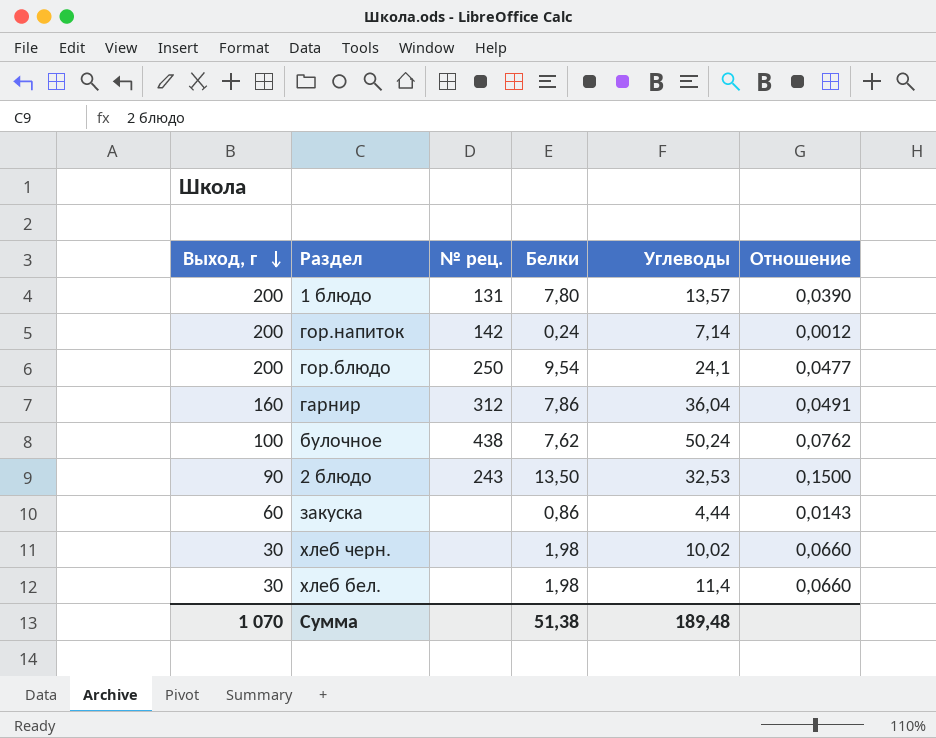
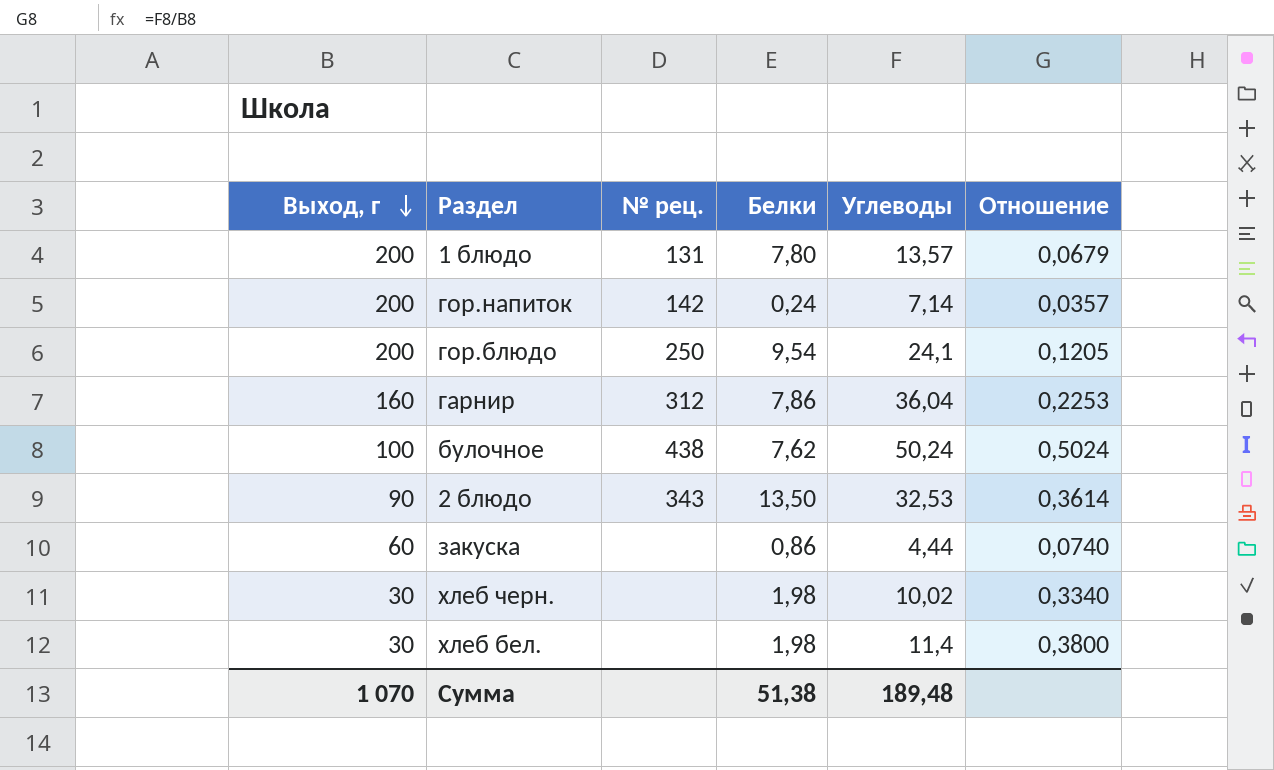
column Отношение | formula: [Белки] / [Выход, г] -> [Углеводы] / [Выход, г]
2 блюдо | № рец.: 243 -> 343

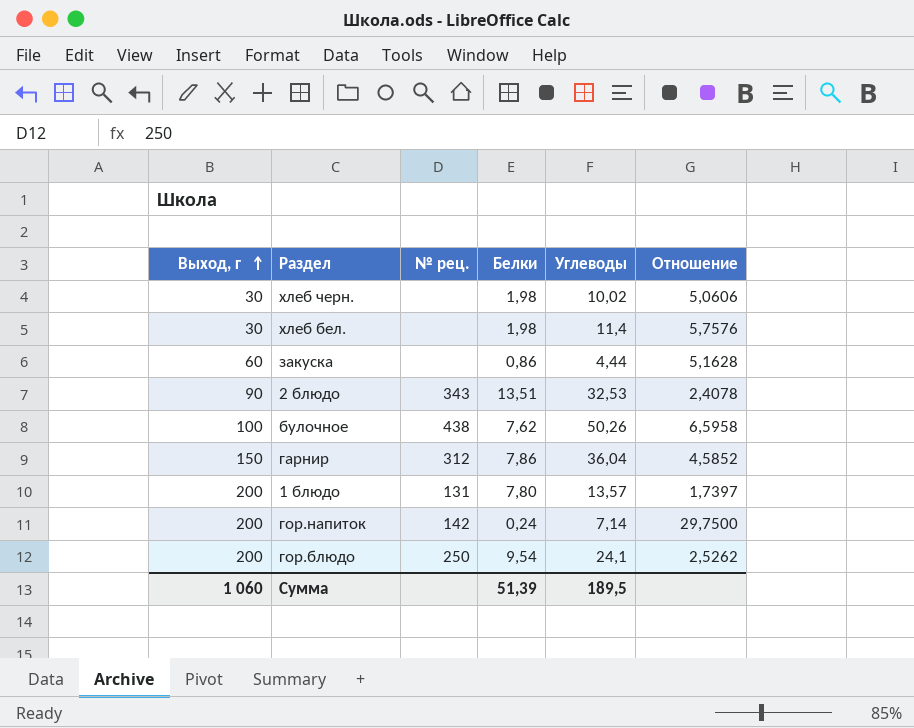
row order: Выход, г descending -> Выход, г ascending
column Отношение | formula: [Углеводы] / [Выход, г] -> [Углеводы] / [Белки]
2 блюдо | Белки: 13,50 -> 13,51
булочное | Углеводы: 50,24 -> 50,26
гарнир | Выход, г: 160 -> 150
Сумма | Выход, г: 1 070 -> 1 060
Сумма | Белки: 51,38 -> 51,39
Сумма | Углеводы: 189,48 -> 189,5

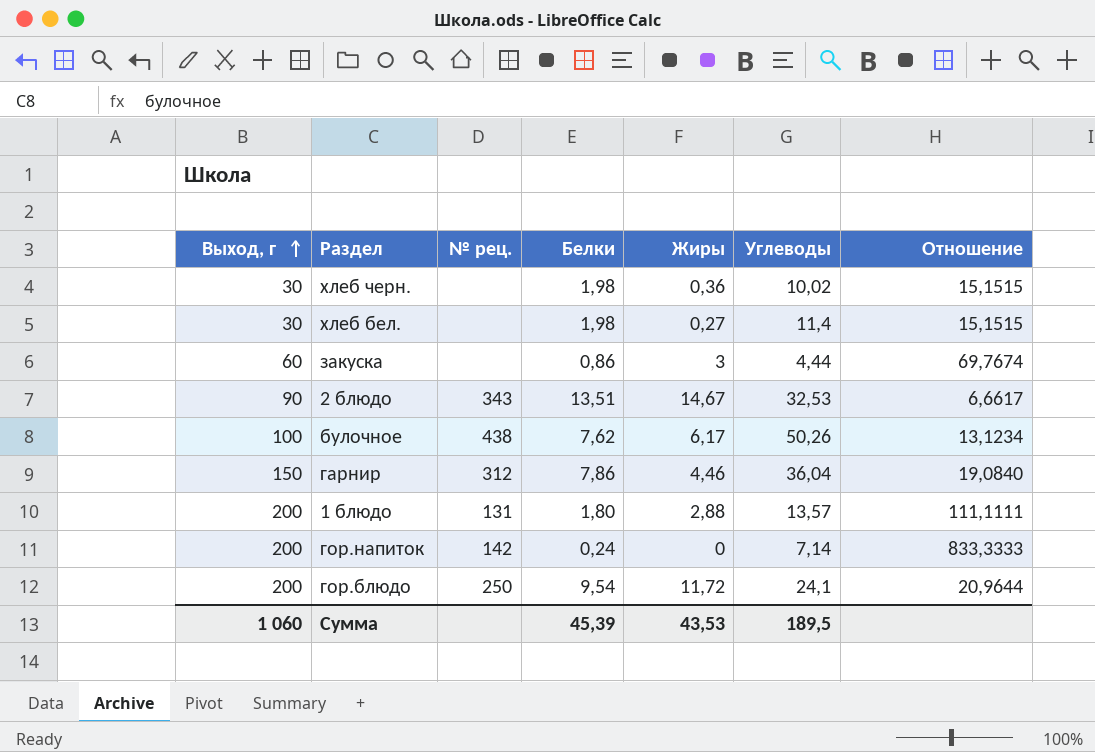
column Жиры | position: none -> 5
column Отношение | formula: [Углеводы] / [Белки] -> [Выход, г] / [Белки]
1 блюдо | Белки: 7,80 -> 1,80
Сумма | Белки: 51,39 -> 45,39

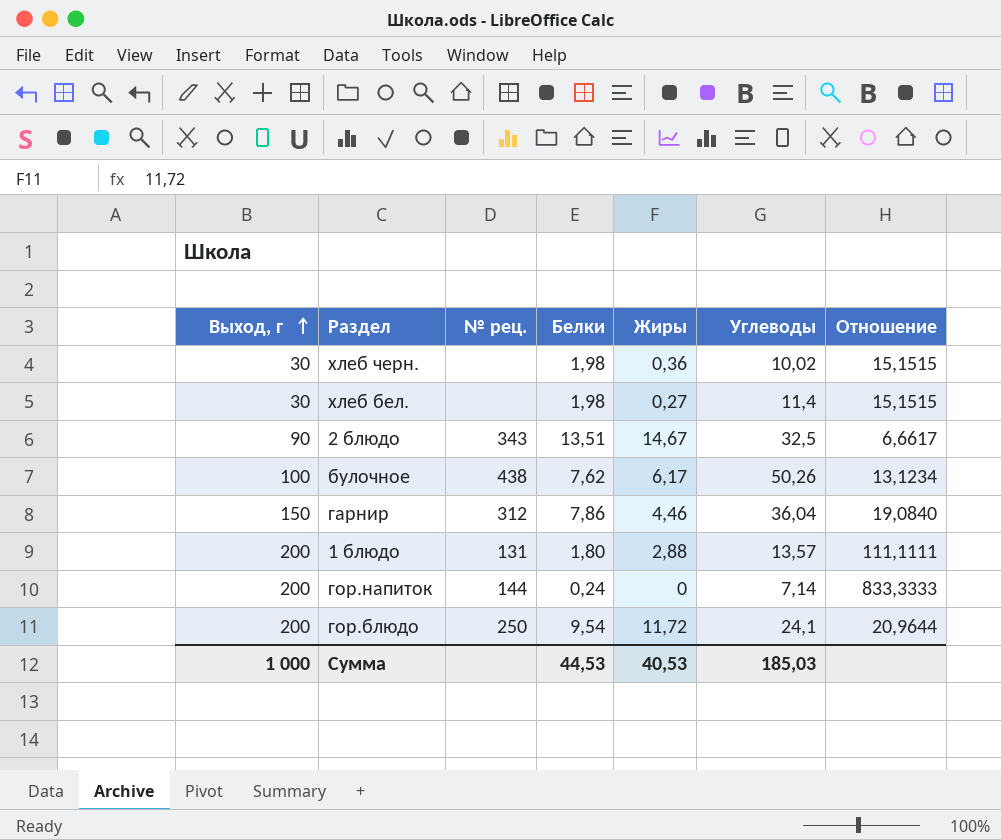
row закуска: 60 | none | 0,86 | 3 | 4,44 | 69,7674 -> none
2 блюдо | Углеводы: 32,53 -> 32,5
гор.напиток | № рец.: 142 -> 144
Сумма | Выход, г: 1 060 -> 1 000
Сумма | Белки: 45,39 -> 44,53
Сумма | Жиры: 43,53 -> 40,53
Сумма | Углеводы: 189,5 -> 185,03

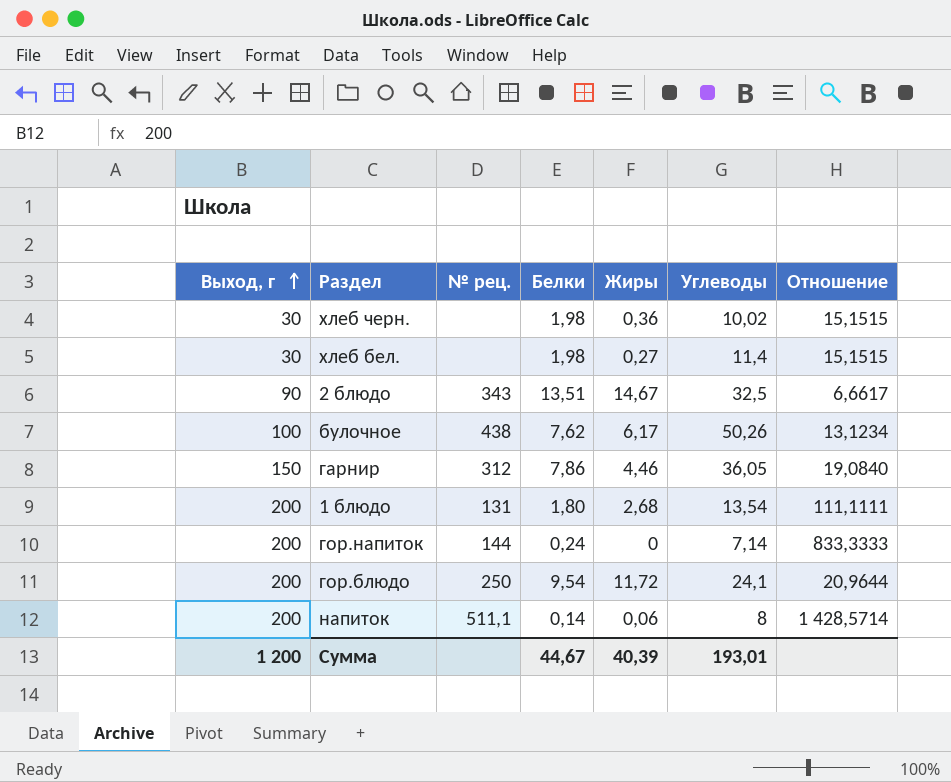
гарнир | Углеводы: 36,04 -> 36,05
1 блюдо | Жиры: 2,88 -> 2,68
1 блюдо | Углеводы: 13,57 -> 13,54
row напиток: none -> 200 | 511,1 | 0,14 | 0,06 | 8 | 1 428,5714
Сумма | Выход, г: 1 000 -> 1 200
Сумма | Белки: 44,53 -> 44,67
Сумма | Жиры: 40,53 -> 40,39
Сумма | Углеводы: 185,03 -> 193,01

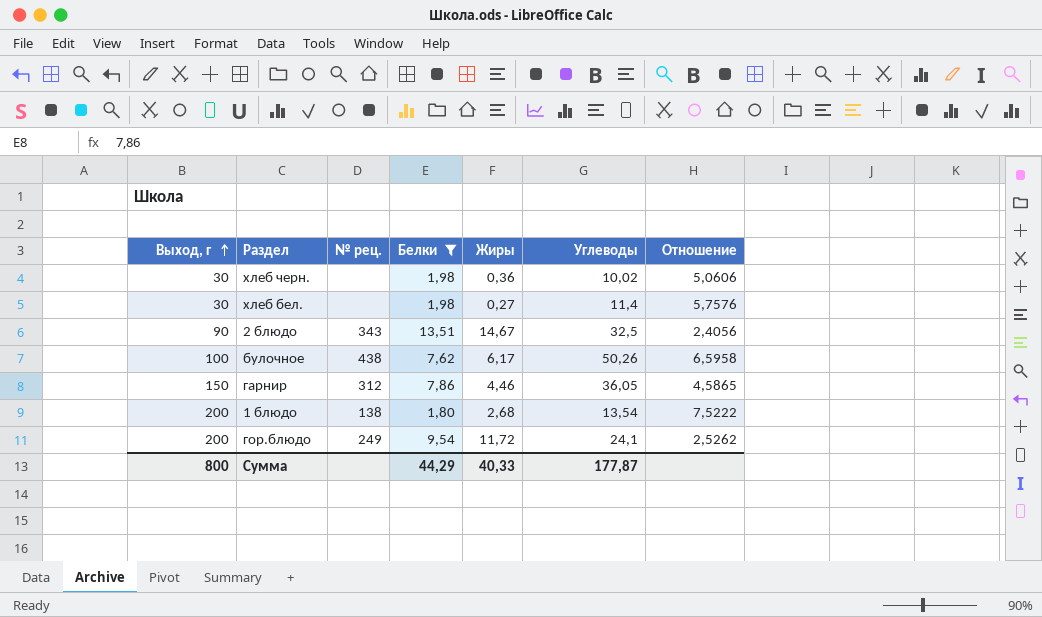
filter: none -> Белки >= 1,80
column Отношение | formula: [Выход, г] / [Белки] -> [Углеводы] / [Белки]
1 блюдо | № рец.: 131 -> 138
гор.блюдо | № рец.: 250 -> 249
Сумма | Выход, г: 1 200 -> 800
Сумма | Белки: 44,67 -> 44,29
Сумма | Жиры: 40,39 -> 40,33
Сумма | Углеводы: 193,01 -> 177,87

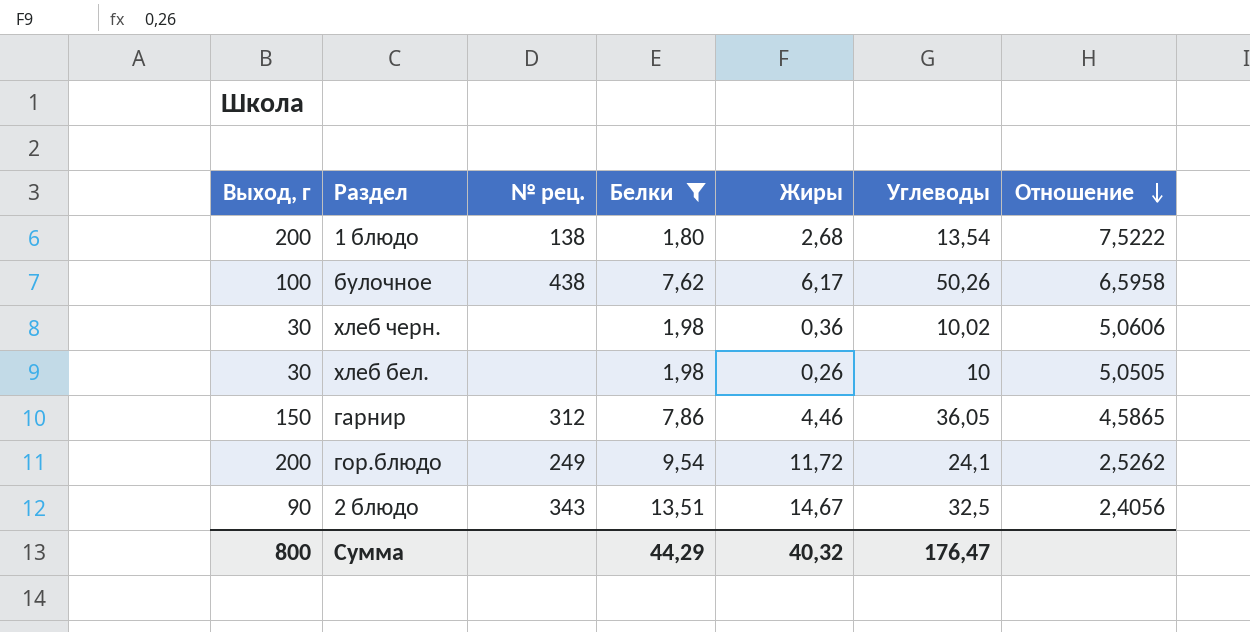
row order: Выход, г ascending -> Отношение descending
хлеб бел. | Жиры: 0,27 -> 0,26
хлеб бел. | Углеводы: 11,4 -> 10
хлеб бел. | Отношение: 5,7576 -> 5,0505
Сумма | Жиры: 40,33 -> 40,32
Сумма | Углеводы: 177,87 -> 176,47

